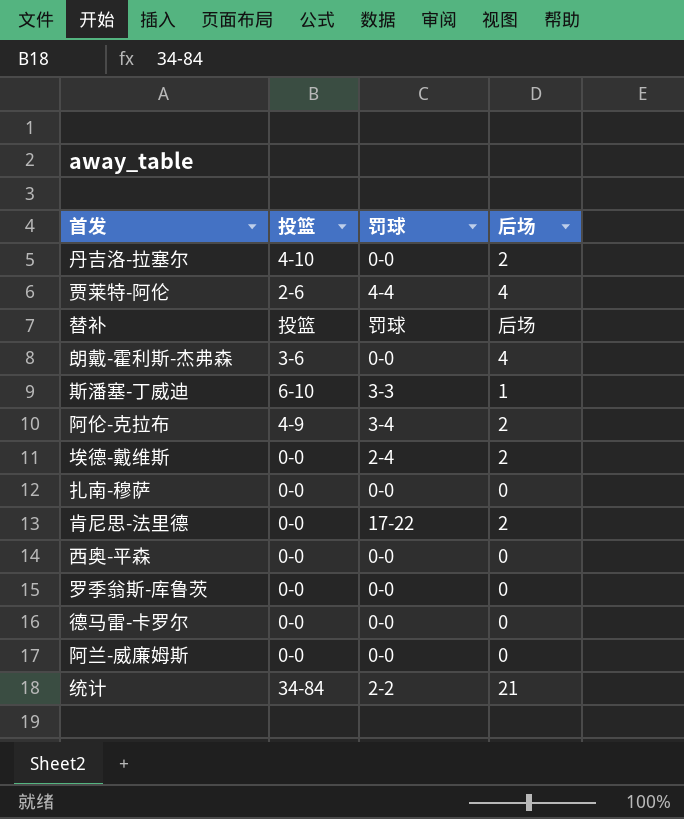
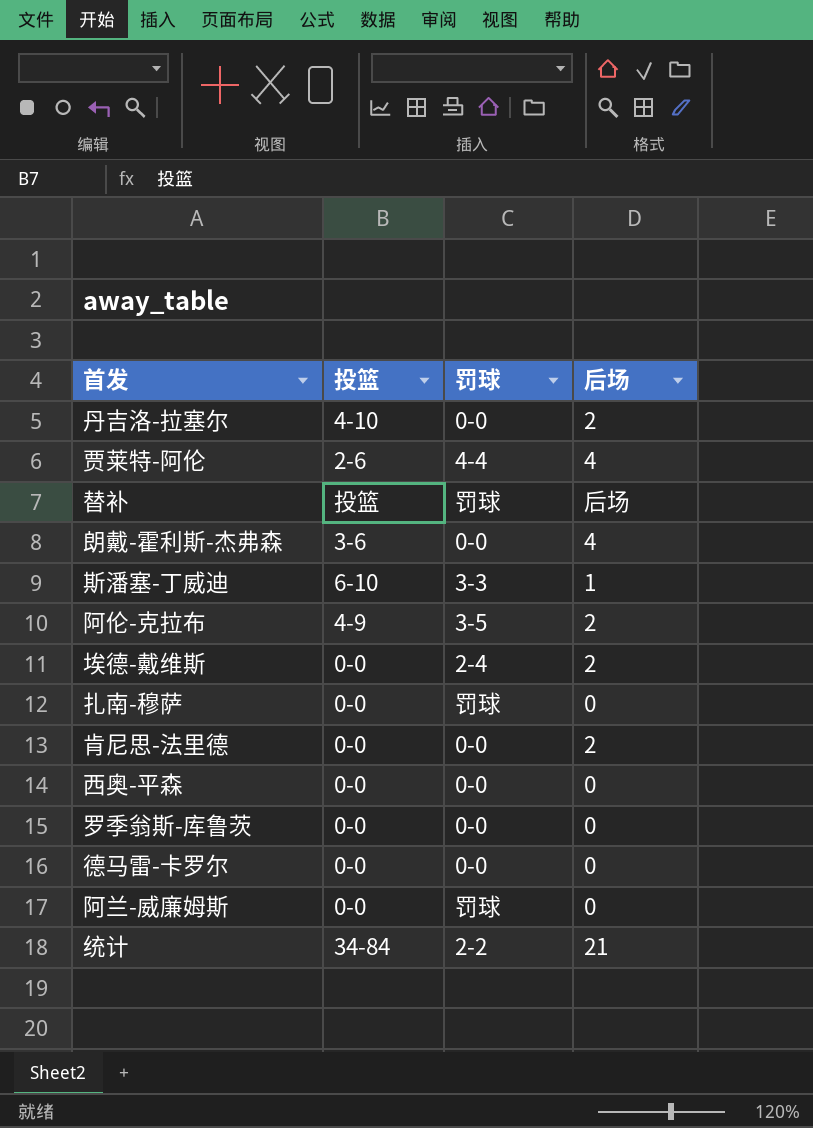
阿伦-克拉布 | 罚球: 3-4 -> 3-5
扎南-穆萨 | 罚球: 0-0 -> 罚球
肯尼思-法里德 | 罚球: 17-22 -> 0-0
阿兰-威廉姆斯 | 罚球: 0-0 -> 罚球

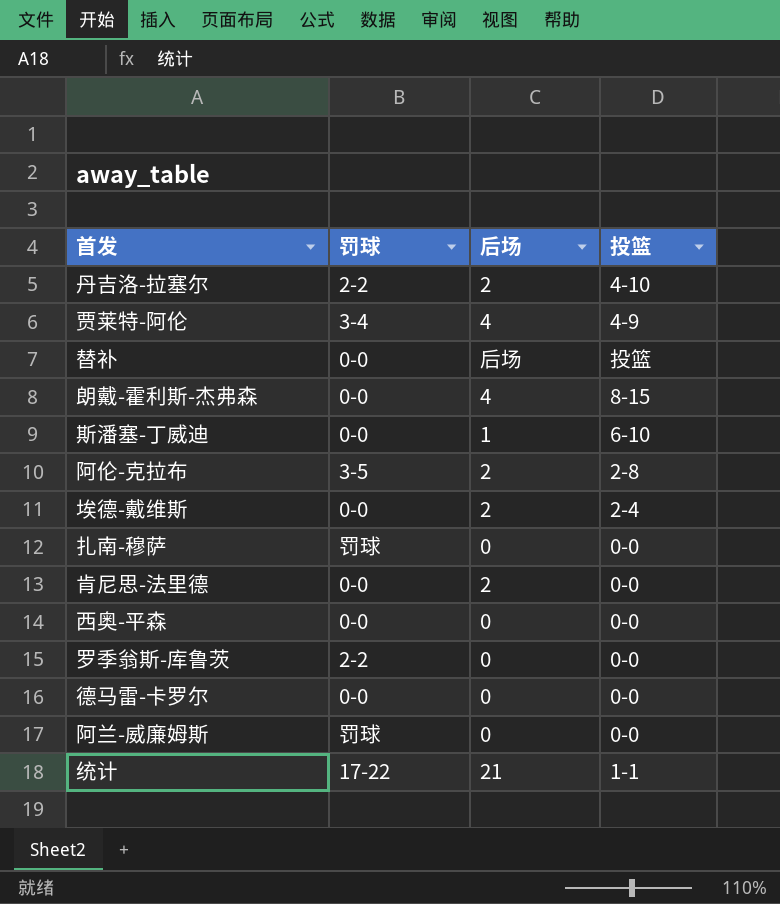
column 投篮 | position: 2 -> 4
丹吉洛-拉塞尔 | 罚球: 0-0 -> 2-2
贾莱特-阿伦 | 罚球: 4-4 -> 3-4
贾莱特-阿伦 | 投篮: 2-6 -> 4-9
替补 | 罚球: 罚球 -> 0-0
朗戴-霍利斯-杰弗森 | 投篮: 3-6 -> 8-15
斯潘塞-丁威迪 | 罚球: 3-3 -> 0-0
阿伦-克拉布 | 投篮: 4-9 -> 2-8
埃德-戴维斯 | 罚球: 2-4 -> 0-0
埃德-戴维斯 | 投篮: 0-0 -> 2-4
罗季翁斯-库鲁茨 | 罚球: 0-0 -> 2-2
统计 | 罚球: 2-2 -> 17-22
统计 | 投篮: 34-84 -> 1-1

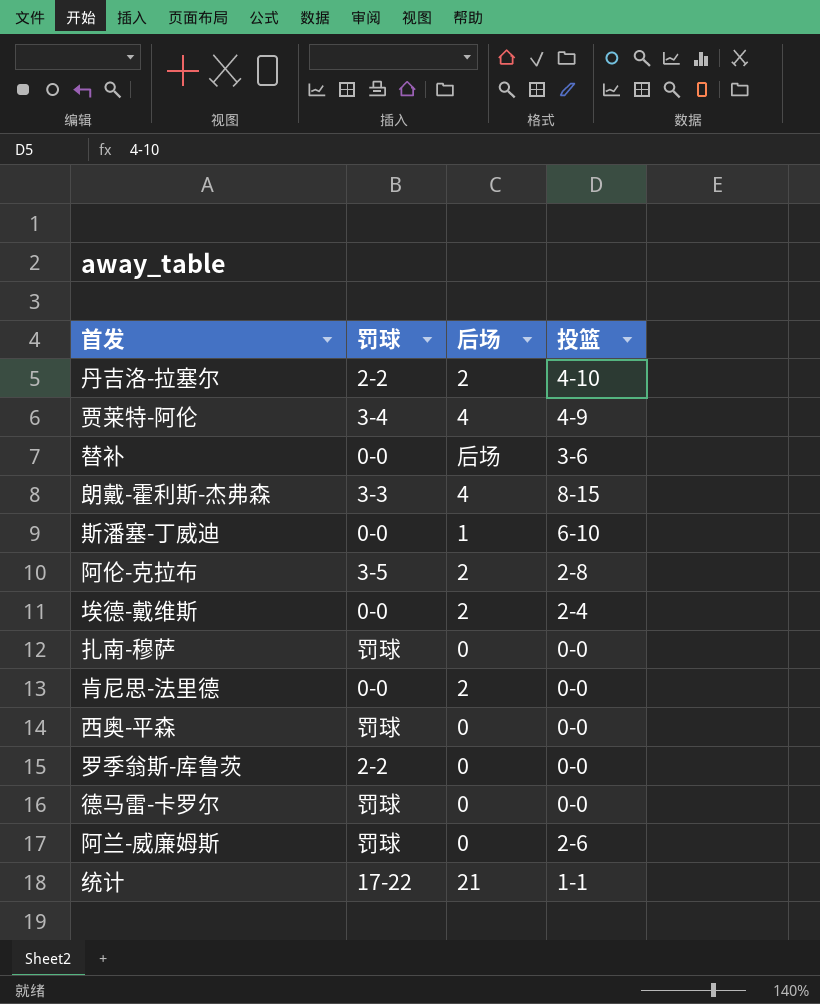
替补 | 投篮: 投篮 -> 3-6
朗戴-霍利斯-杰弗森 | 罚球: 0-0 -> 3-3
西奥-平森 | 罚球: 0-0 -> 罚球
德马雷-卡罗尔 | 罚球: 0-0 -> 罚球
阿兰-威廉姆斯 | 投篮: 0-0 -> 2-6

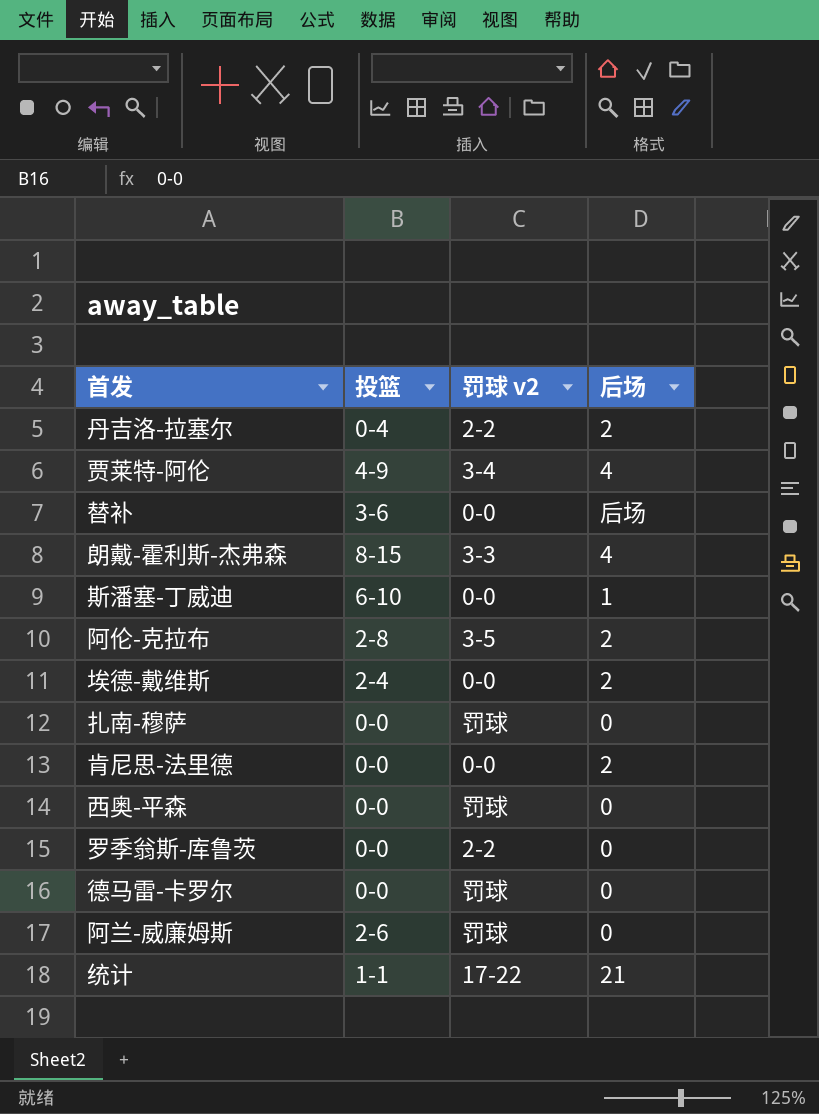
column 投篮 | position: 4 -> 2
column name: 罚球 -> 罚球 v2
丹吉洛-拉塞尔 | 投篮: 4-10 -> 0-4

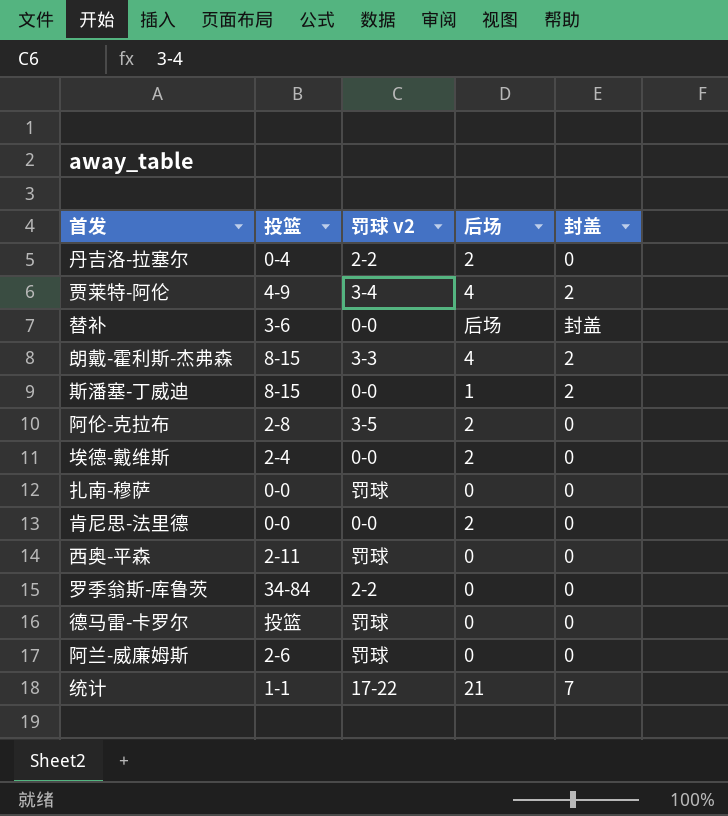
column 封盖 | position: none -> 5
斯潘塞-丁威迪 | 投篮: 6-10 -> 8-15
西奥-平森 | 投篮: 0-0 -> 2-11
罗季翁斯-库鲁茨 | 投篮: 0-0 -> 34-84
德马雷-卡罗尔 | 投篮: 0-0 -> 投篮

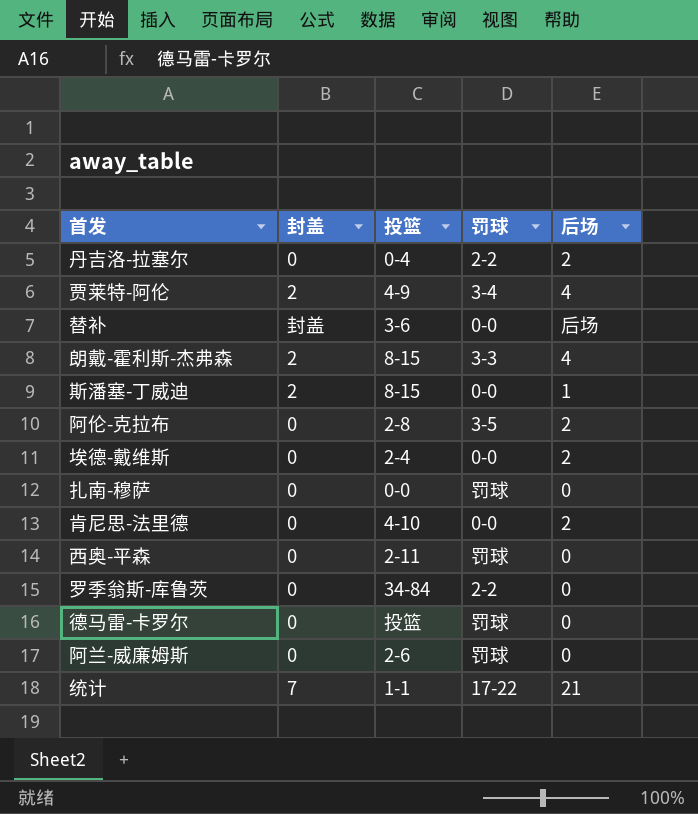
column 封盖 | position: 5 -> 2
column name: 罚球 v2 -> 罚球
肯尼思-法里德 | 投篮: 0-0 -> 4-10

